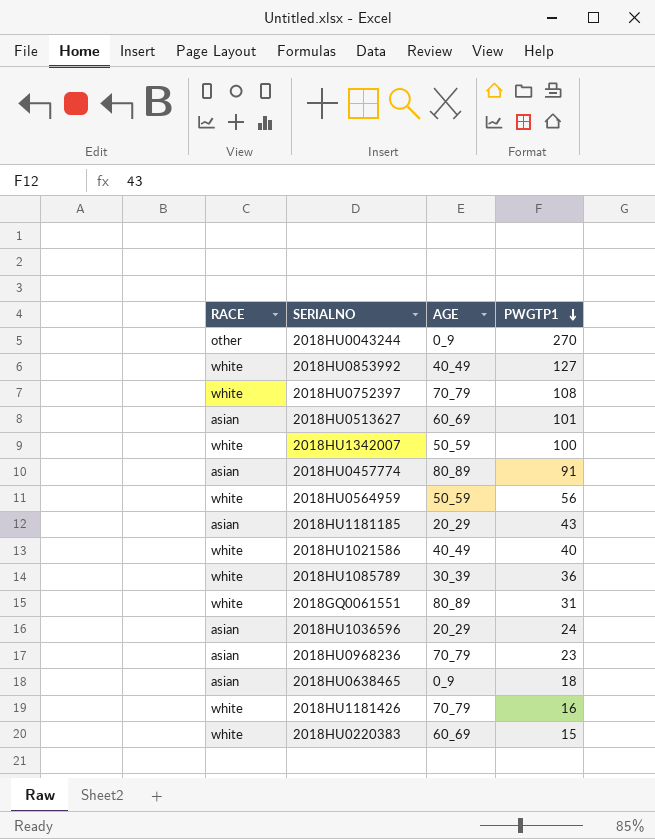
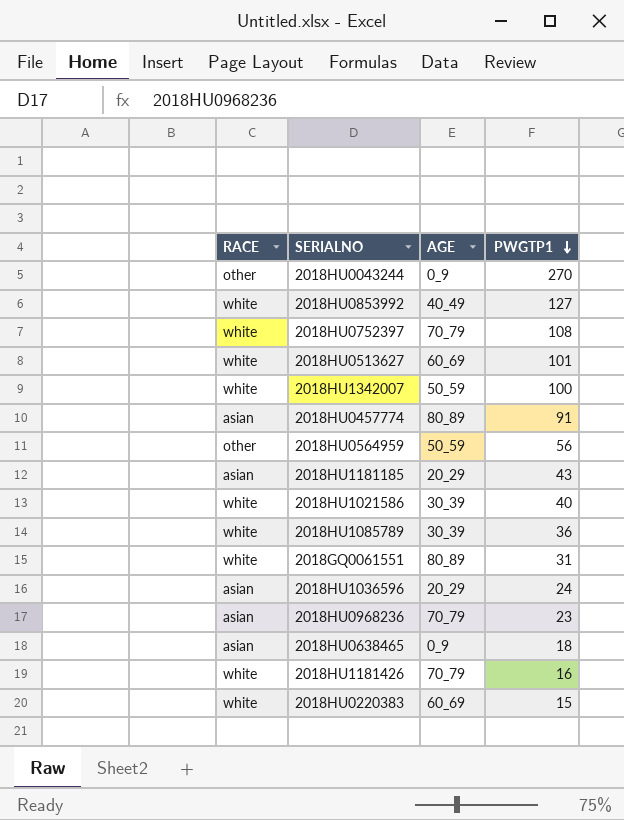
2018HU0513627 | RACE: asian -> white
2018HU0564959 | RACE: white -> other
2018HU1021586 | AGE: 40_49 -> 30_39

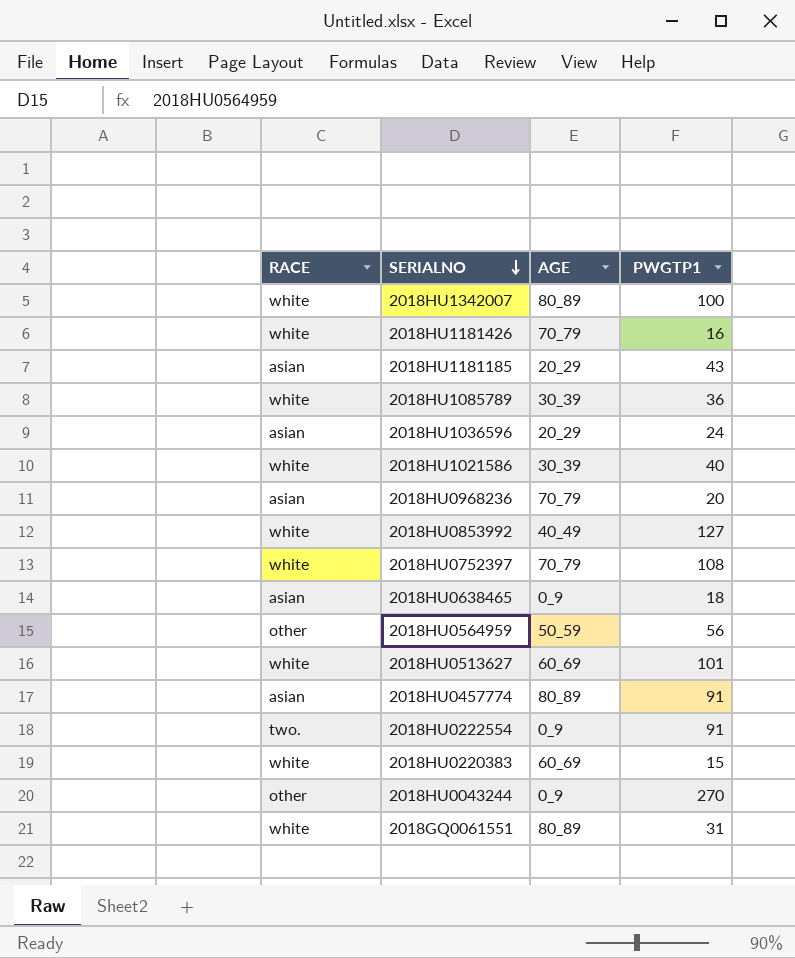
row order: PWGTP1 descending -> SERIALNO descending
2018HU1342007 | AGE: 50_59 -> 80_89
2018HU0968236 | PWGTP1: 23 -> 20
row 2018HU0222554: none -> two. | 0_9 | 91

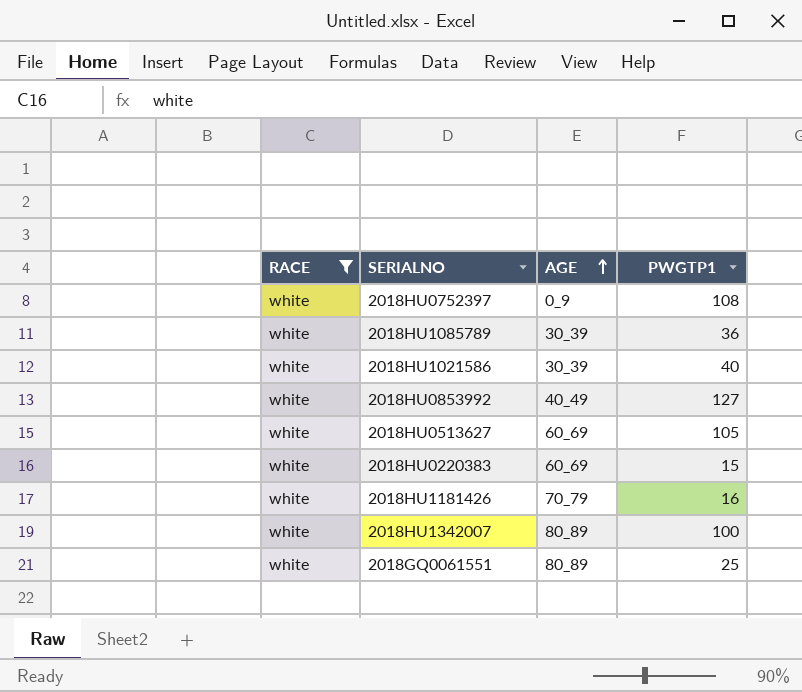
filter: none -> RACE = white
row order: SERIALNO descending -> AGE ascending
2018HU0752397 | AGE: 70_79 -> 0_9
2018HU0513627 | PWGTP1: 101 -> 105
2018GQ0061551 | PWGTP1: 31 -> 25

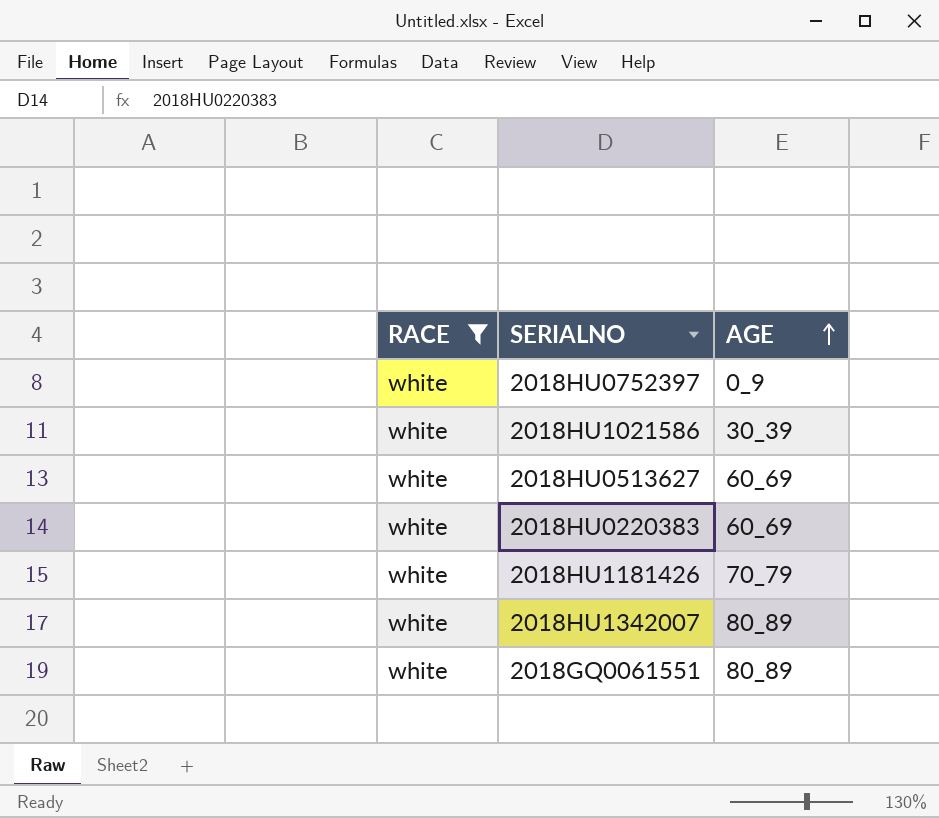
column PWGTP1 | position: 4 -> none
row 2018HU1085789: white | 30_39 | 36 -> none
row 2018HU0853992: white | 40_49 | 127 -> none

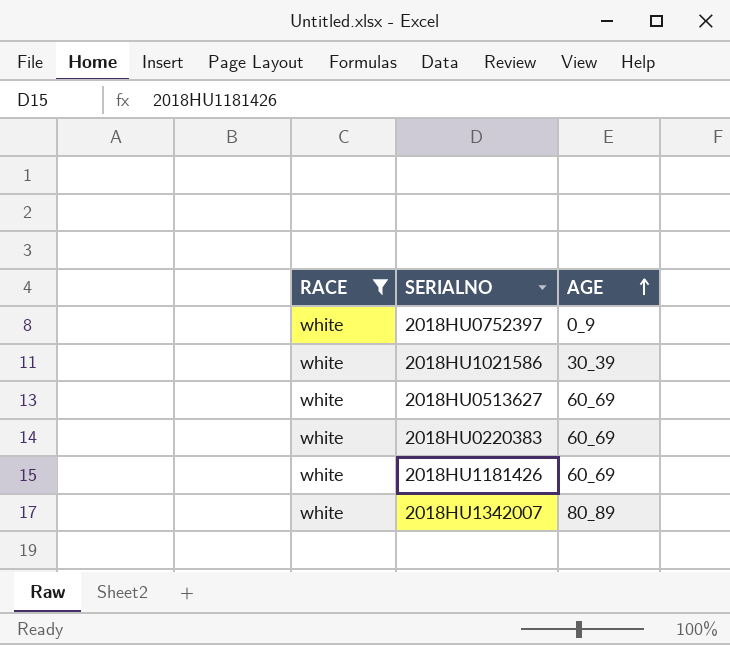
row 2018GQ0061551: white | 80_89 -> none
2018HU1181426 | AGE: 70_79 -> 60_69

